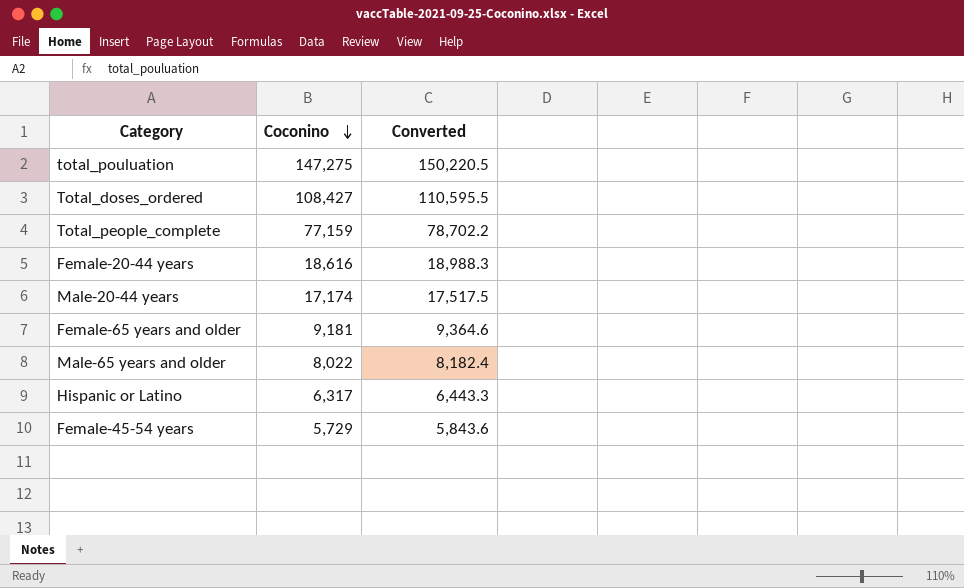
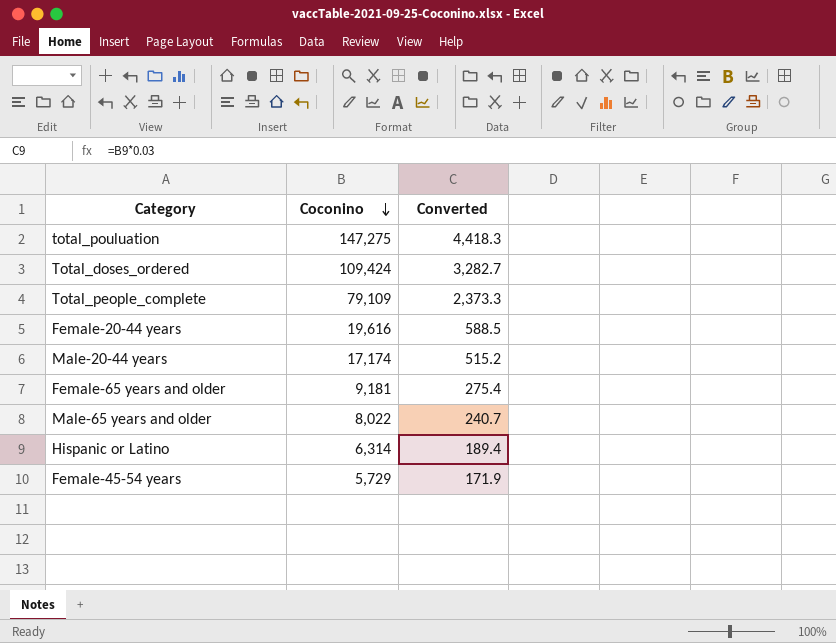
column Converted | formula: [Coconino] * 1.02 -> [Coconino] * 0.03
Total_doses_ordered | Coconino: 108,427 -> 109,424
Total_people_complete | Coconino: 77,159 -> 79,109
Female-20-44 years | Coconino: 18,616 -> 19,616
Hispanic or Latino | Coconino: 6,317 -> 6,314

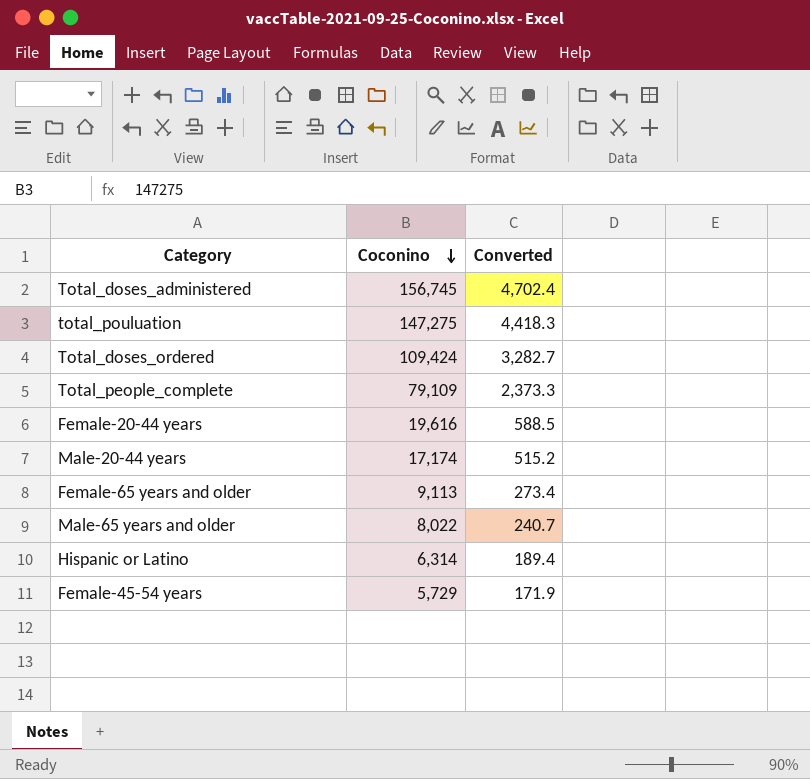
row Total_doses_administered: none -> 156,745 | 4,702.4
Female-65 years and older | Coconino: 9,181 -> 9,113
Female-65 years and older | Converted: 275.4 -> 273.4

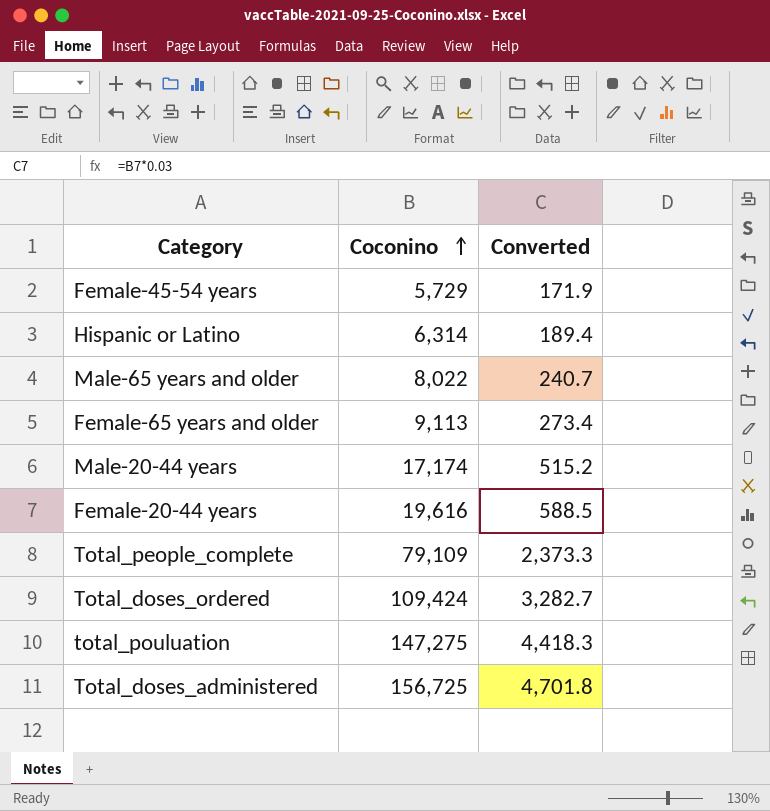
row order: Coconino descending -> Coconino ascending
Total_doses_administered | Coconino: 156,745 -> 156,725
Total_doses_administered | Converted: 4,702.4 -> 4,701.8

